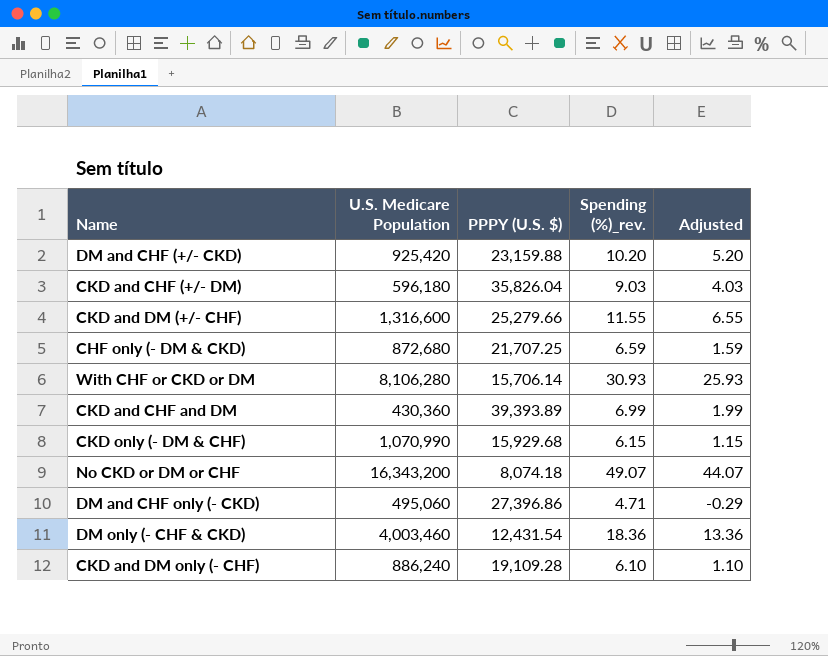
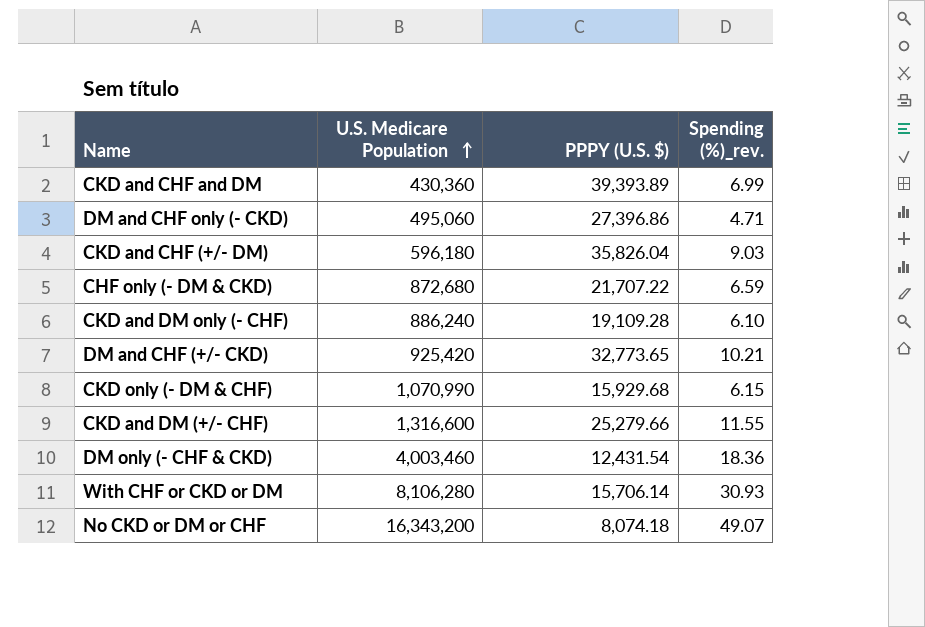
row order: none -> U.S. Medicare Population ascending
column Adjusted | formula: [Spending (%)_rev.] - 5 -> none
CHF only (- DM & CKD) | PPPY (U.S. $): 21,707.25 -> 21,707.22
DM and CHF (+/- CKD) | PPPY (U.S. $): 23,159.88 -> 32,773.65
DM and CHF (+/- CKD) | Spending (%)_rev.: 10.20 -> 10.21

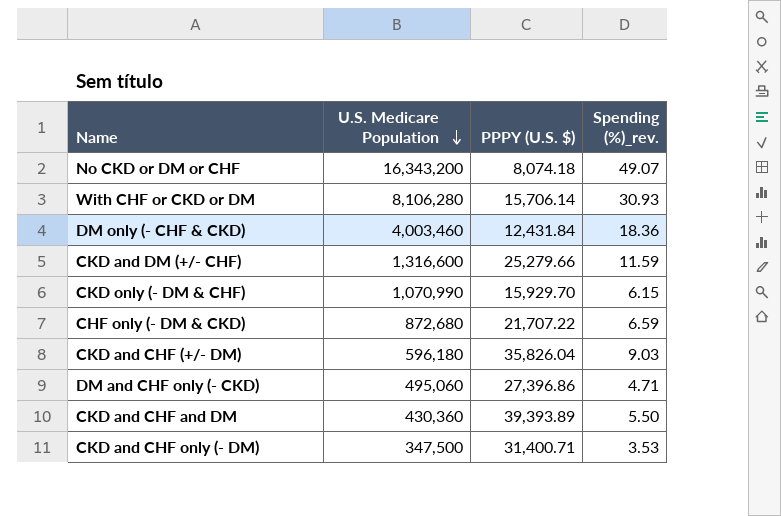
row order: U.S. Medicare Population ascending -> U.S. Medicare Population descending
row CKD and DM only (- CHF): 886,240 | 19,109.28 | 6.10 -> none
row DM and CHF (+/- CKD): 925,420 | 32,773.65 | 10.21 -> none
DM only (- CHF & CKD) | PPPY (U.S. $): 12,431.54 -> 12,431.84
CKD and DM (+/- CHF) | Spending (%)_rev.: 11.55 -> 11.59
CKD only (- DM & CHF) | PPPY (U.S. $): 15,929.68 -> 15,929.70
CKD and CHF and DM | Spending (%)_rev.: 6.99 -> 5.50
row CKD and CHF only (- DM): none -> 347,500 | 31,400.71 | 3.53

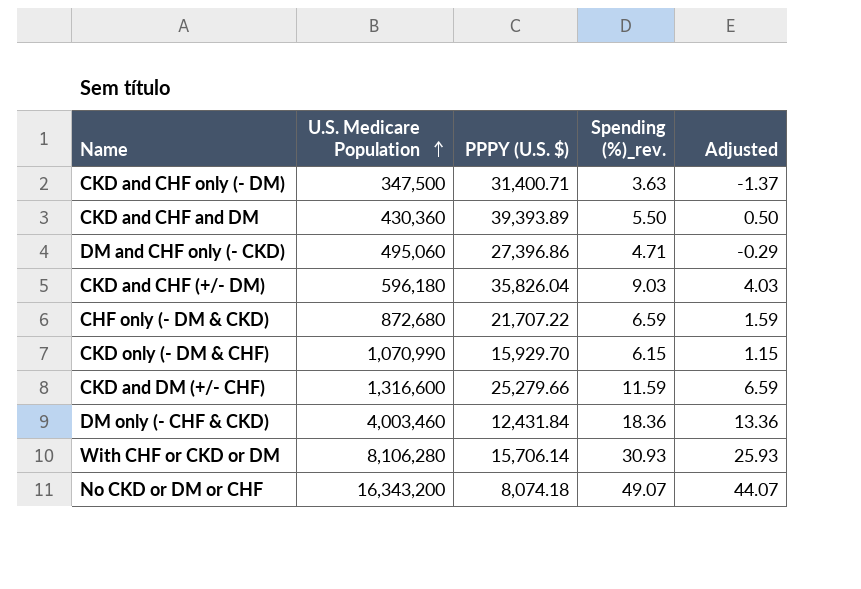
row order: U.S. Medicare Population descending -> U.S. Medicare Population ascending
column Adjusted | formula: none -> [Spending (%)_rev.] - 5
CKD and CHF only (- DM) | Spending (%)_rev.: 3.53 -> 3.63

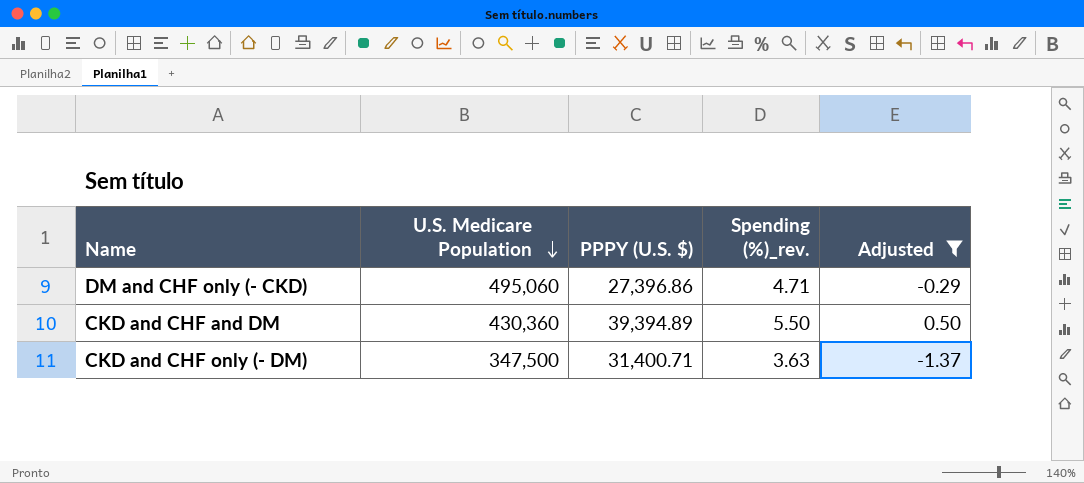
filter: none -> Adjusted <= 0.50
row order: U.S. Medicare Population ascending -> U.S. Medicare Population descending
CKD and CHF and DM | PPPY (U.S. $): 39,393.89 -> 39,394.89

